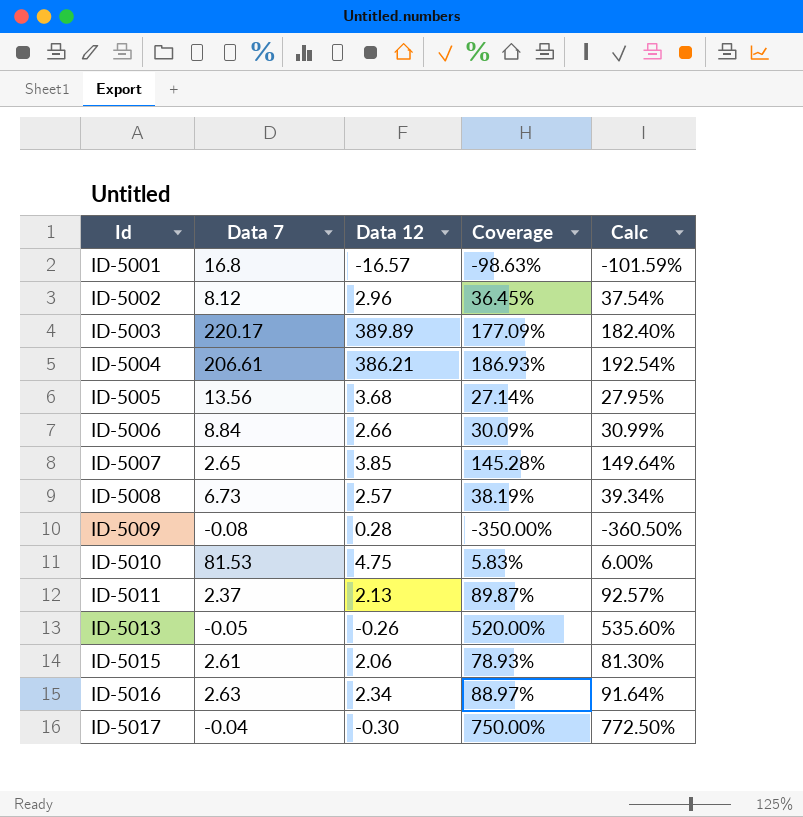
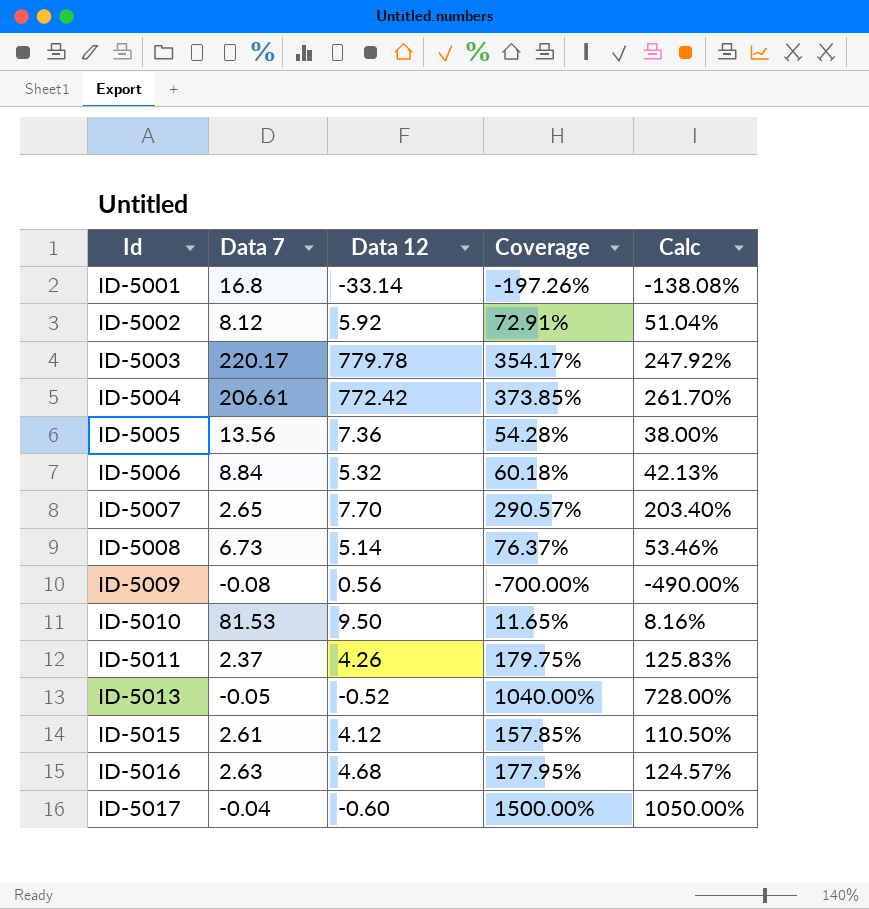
column Calc | formula: [Coverage] * 1.03 -> [Coverage] * 0.7
ID-5001 | Data 12: -16.57 -> -33.14
ID-5001 | Coverage: -98.63% -> -197.26%
ID-5002 | Data 12: 2.96 -> 5.92
ID-5002 | Coverage: 36.45% -> 72.91%
ID-5003 | Data 12: 389.89 -> 779.78
ID-5003 | Coverage: 177.09% -> 354.17%
ID-5004 | Data 12: 386.21 -> 772.42
ID-5004 | Coverage: 186.93% -> 373.85%
ID-5005 | Data 12: 3.68 -> 7.36
ID-5005 | Coverage: 27.14% -> 54.28%
ID-5006 | Data 12: 2.66 -> 5.32
ID-5006 | Coverage: 30.09% -> 60.18%
ID-5007 | Data 12: 3.85 -> 7.70
ID-5007 | Coverage: 145.28% -> 290.57%
ID-5008 | Data 12: 2.57 -> 5.14
ID-5008 | Coverage: 38.19% -> 76.37%
ID-5009 | Data 12: 0.28 -> 0.56
ID-5009 | Coverage: -350.00% -> -700.00%
ID-5010 | Data 12: 4.75 -> 9.50
ID-5010 | Coverage: 5.83% -> 11.65%
ID-5011 | Data 12: 2.13 -> 4.26
ID-5011 | Coverage: 89.87% -> 179.75%
ID-5013 | Data 12: -0.26 -> -0.52
ID-5013 | Coverage: 520.00% -> 1040.00%
ID-5015 | Data 12: 2.06 -> 4.12
ID-5015 | Coverage: 78.93% -> 157.85%
ID-5016 | Data 12: 2.34 -> 4.68
ID-5016 | Coverage: 88.97% -> 177.95%
ID-5017 | Data 12: -0.30 -> -0.60
ID-5017 | Coverage: 750.00% -> 1500.00%

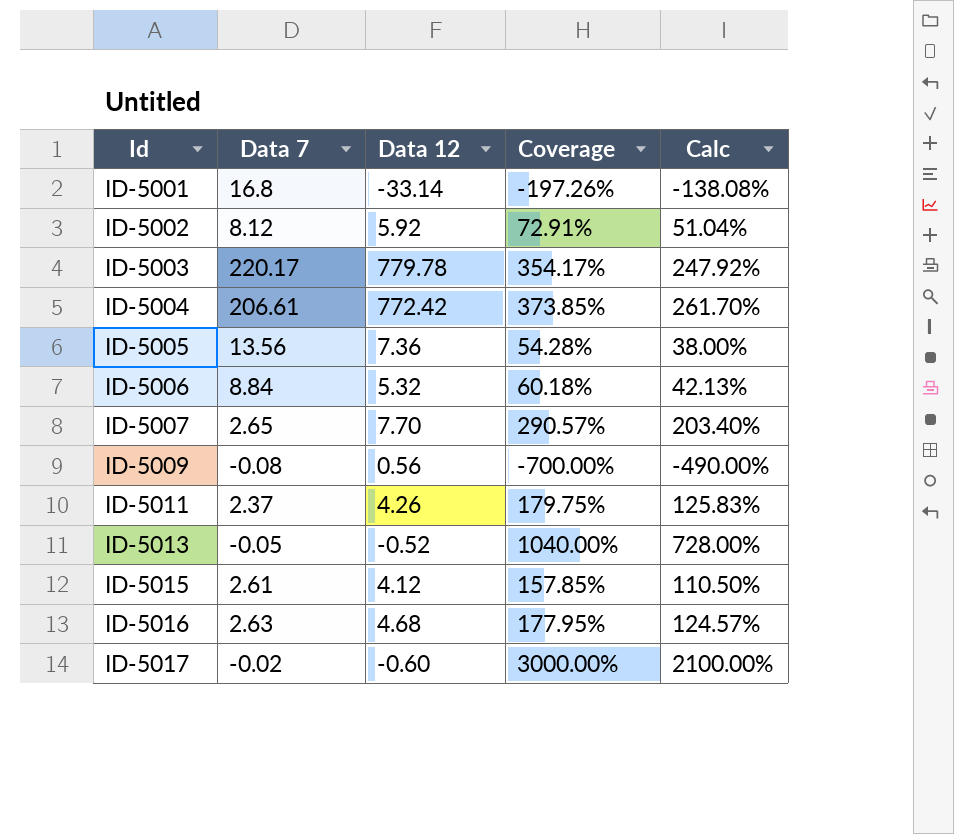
row ID-5008: 6.73 | 5.14 | 76.37% | 53.46% -> none
row ID-5010: 81.53 | 9.50 | 11.65% | 8.16% -> none
ID-5017 | Data 7: -0.04 -> -0.02
ID-5017 | Coverage: 1500.00% -> 3000.00%
ID-5017 | Calc: 1050.00% -> 2100.00%

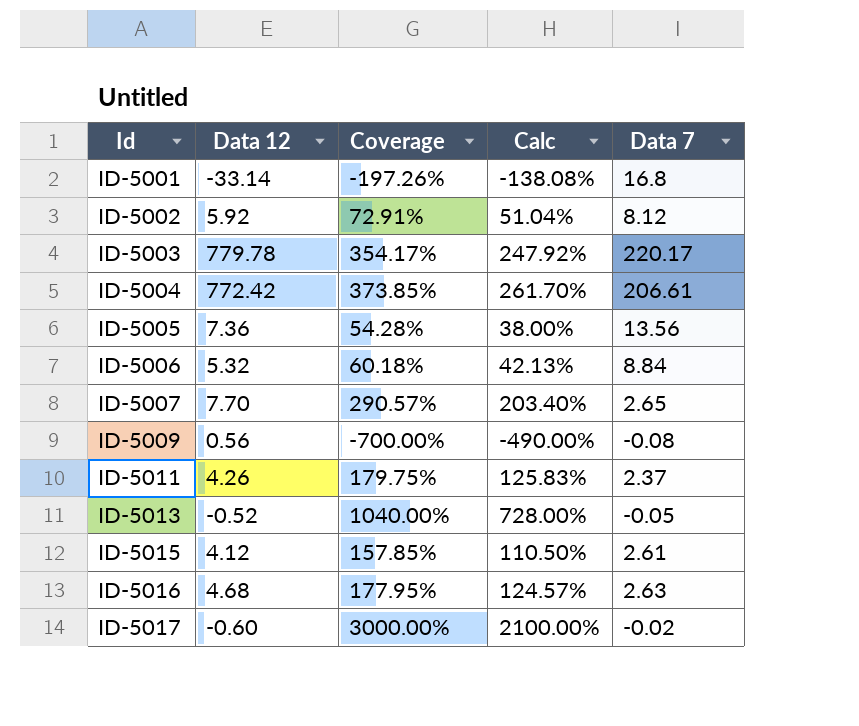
column Data 7 | position: 2 -> 5

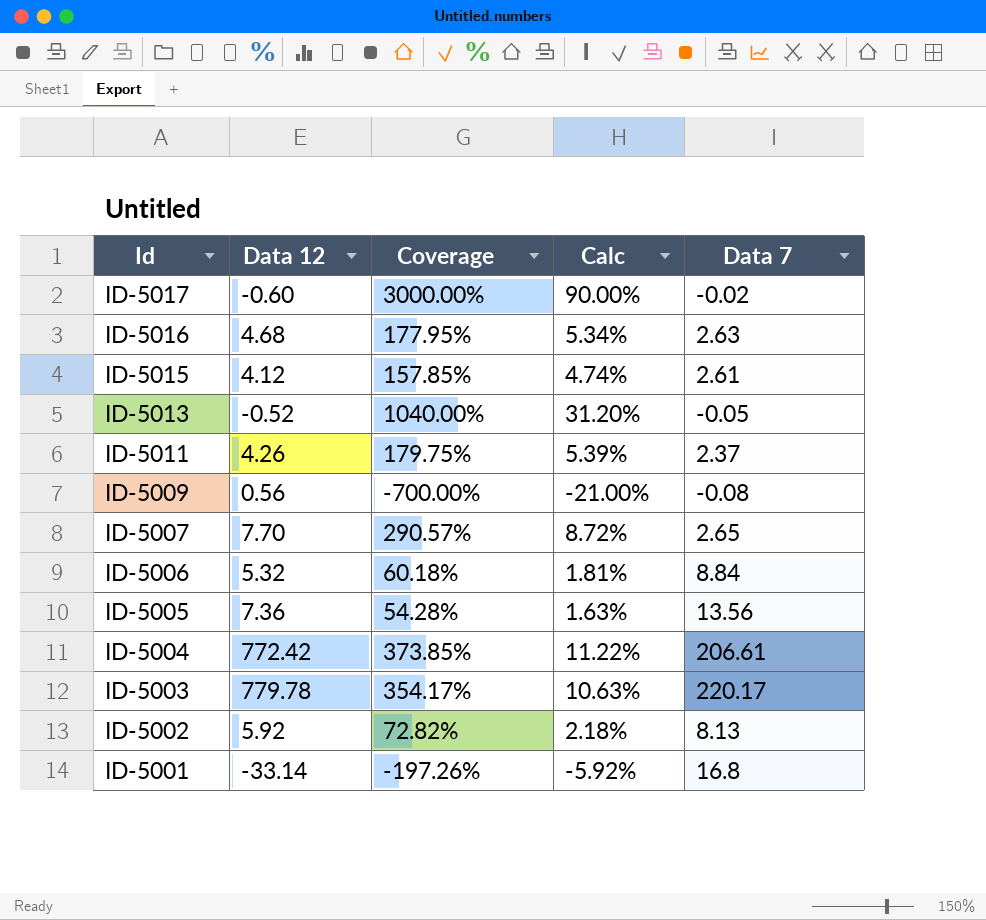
row order: Id ascending -> Id descending
column Calc | formula: [Coverage] * 0.7 -> [Coverage] * 0.03
ID-5002 | Coverage: 72.91% -> 72.82%
ID-5002 | Data 7: 8.12 -> 8.13

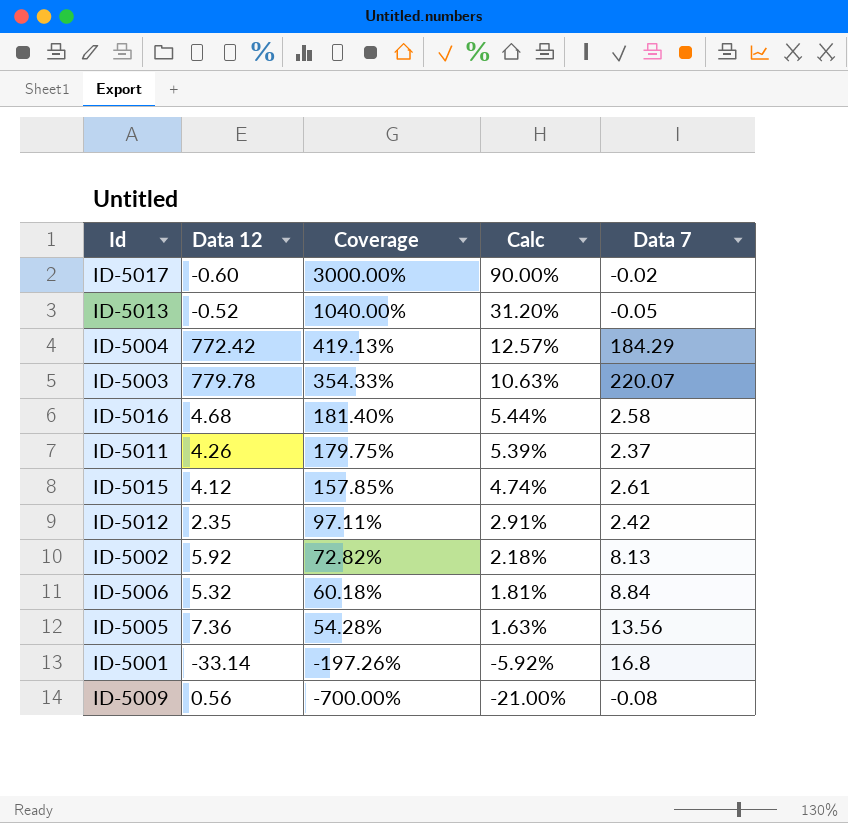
row order: Id descending -> Coverage descending
row ID-5007: 7.70 | 290.57% | 8.72% | 2.65 -> none
ID-5004 | Coverage: 373.85% -> 419.13%
ID-5004 | Calc: 11.22% -> 12.57%
ID-5004 | Data 7: 206.61 -> 184.29
ID-5003 | Coverage: 354.17% -> 354.33%
ID-5003 | Data 7: 220.17 -> 220.07
ID-5016 | Coverage: 177.95% -> 181.40%
ID-5016 | Calc: 5.34% -> 5.44%
ID-5016 | Data 7: 2.63 -> 2.58
row ID-5012: none -> 2.35 | 97.11% | 2.91% | 2.42

